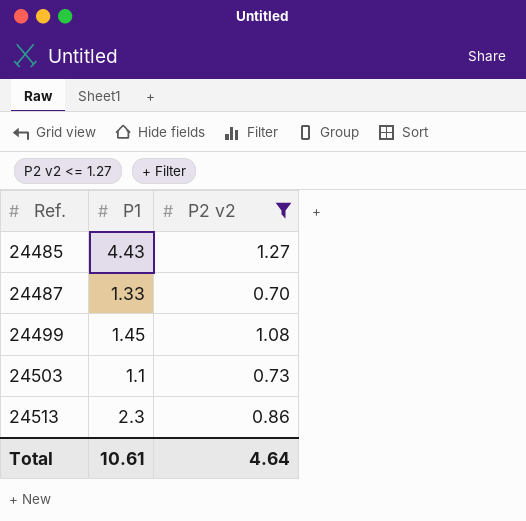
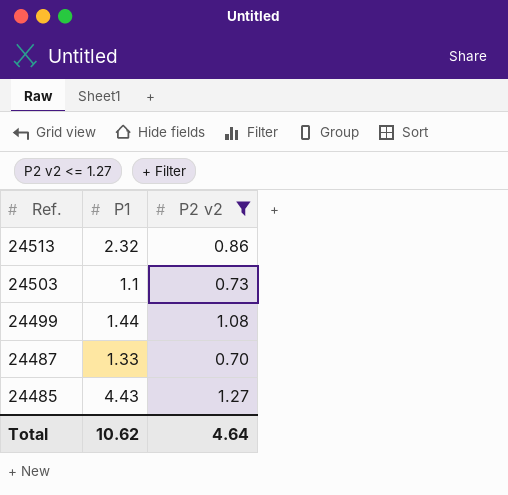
row order: Ref. ascending -> Ref. descending
24513 | P1: 2.3 -> 2.32
24499 | P1: 1.45 -> 1.44
Total | P1: 10.61 -> 10.62

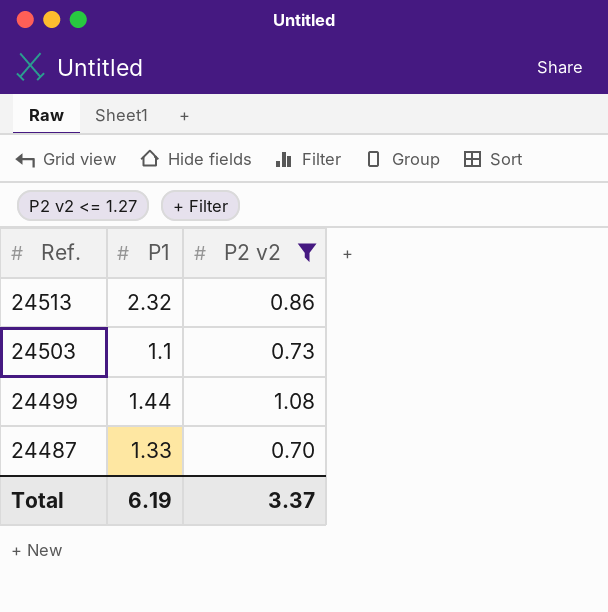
row 24485: 4.43 | 1.27 -> none
Total | P1: 10.62 -> 6.19
Total | P2 v2: 4.64 -> 3.37

